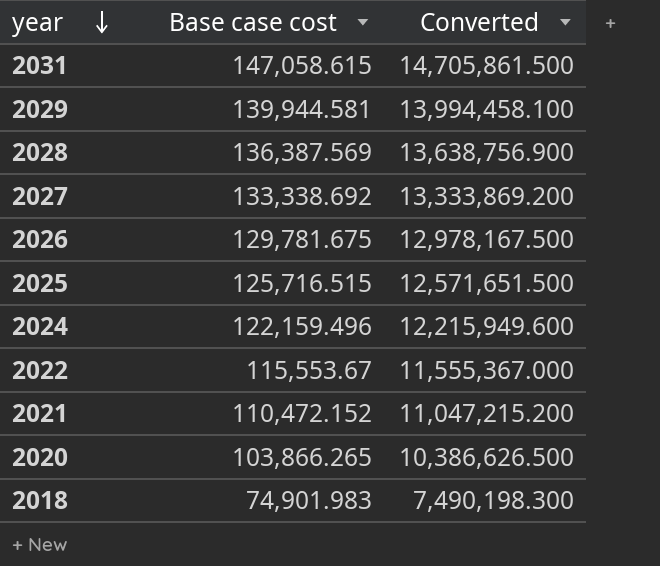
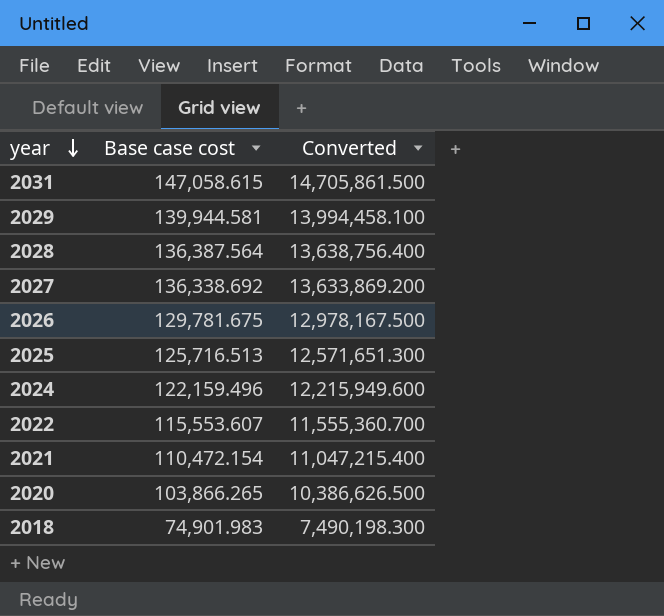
2028 | Base case cost: 136,387.569 -> 136,387.564
2028 | Converted: 13,638,756.900 -> 13,638,756.400
2027 | Base case cost: 133,338.692 -> 136,338.692
2027 | Converted: 13,333,869.200 -> 13,633,869.200
2025 | Base case cost: 125,716.515 -> 125,716.513
2025 | Converted: 12,571,651.500 -> 12,571,651.300
2022 | Base case cost: 115,553.67 -> 115,553.607
2022 | Converted: 11,555,367.000 -> 11,555,360.700
2021 | Base case cost: 110,472.152 -> 110,472.154
2021 | Converted: 11,047,215.200 -> 11,047,215.400

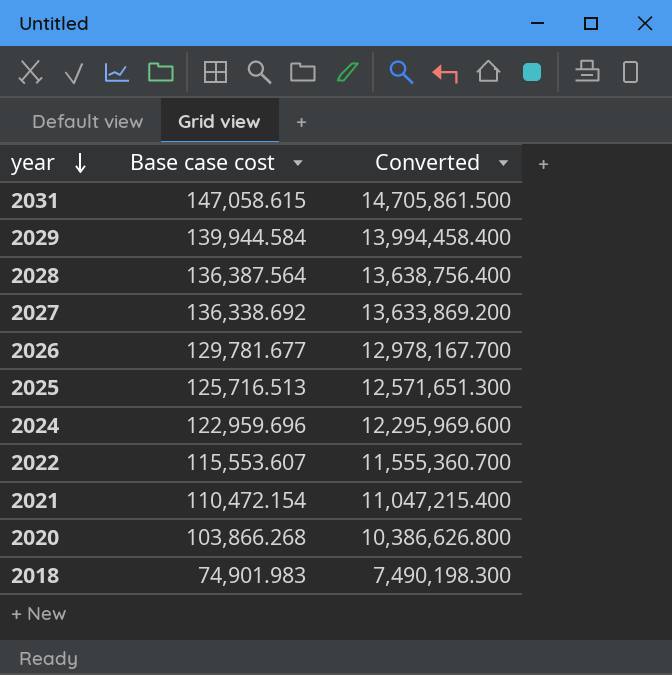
2029 | Base case cost: 139,944.581 -> 139,944.584
2029 | Converted: 13,994,458.100 -> 13,994,458.400
2026 | Base case cost: 129,781.675 -> 129,781.677
2026 | Converted: 12,978,167.500 -> 12,978,167.700
2024 | Base case cost: 122,159.496 -> 122,959.696
2024 | Converted: 12,215,949.600 -> 12,295,969.600
2020 | Base case cost: 103,866.265 -> 103,866.268
2020 | Converted: 10,386,626.500 -> 10,386,626.800

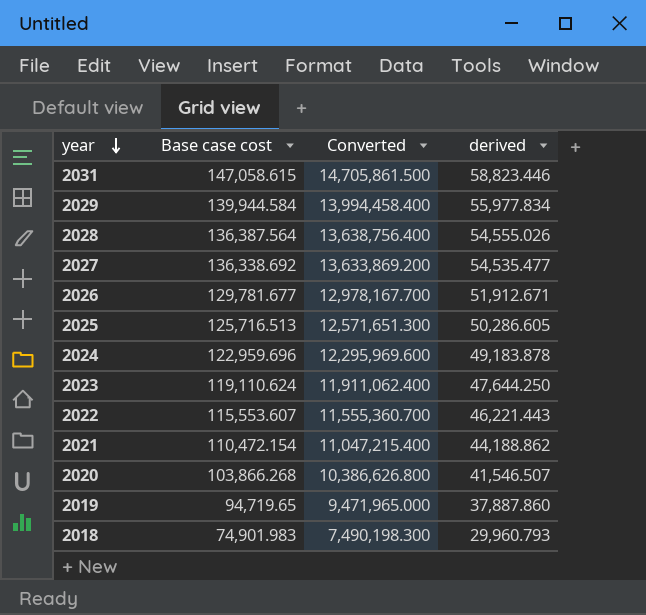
column derived | formula: none -> [Base case cost] * 0.4
row 2023: none -> 119,110.624 | 11,911,062.400 | 47,644.250
row 2019: none -> 94,719.65 | 9,471,965.000 | 37,887.860

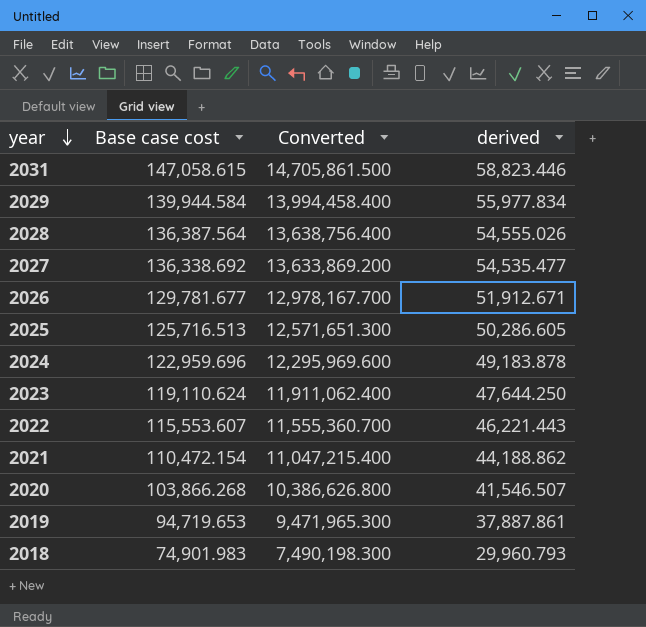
2019 | Base case cost: 94,719.65 -> 94,719.653
2019 | Converted: 9,471,965.000 -> 9,471,965.300
2019 | derived: 37,887.860 -> 37,887.861

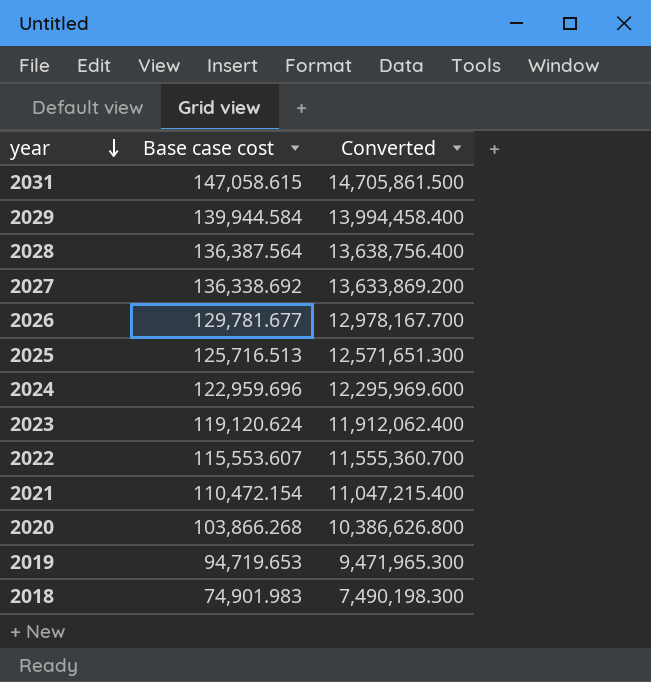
column derived | formula: [Base case cost] * 0.4 -> none
2023 | Base case cost: 119,110.624 -> 119,120.624
2023 | Converted: 11,911,062.400 -> 11,912,062.400

